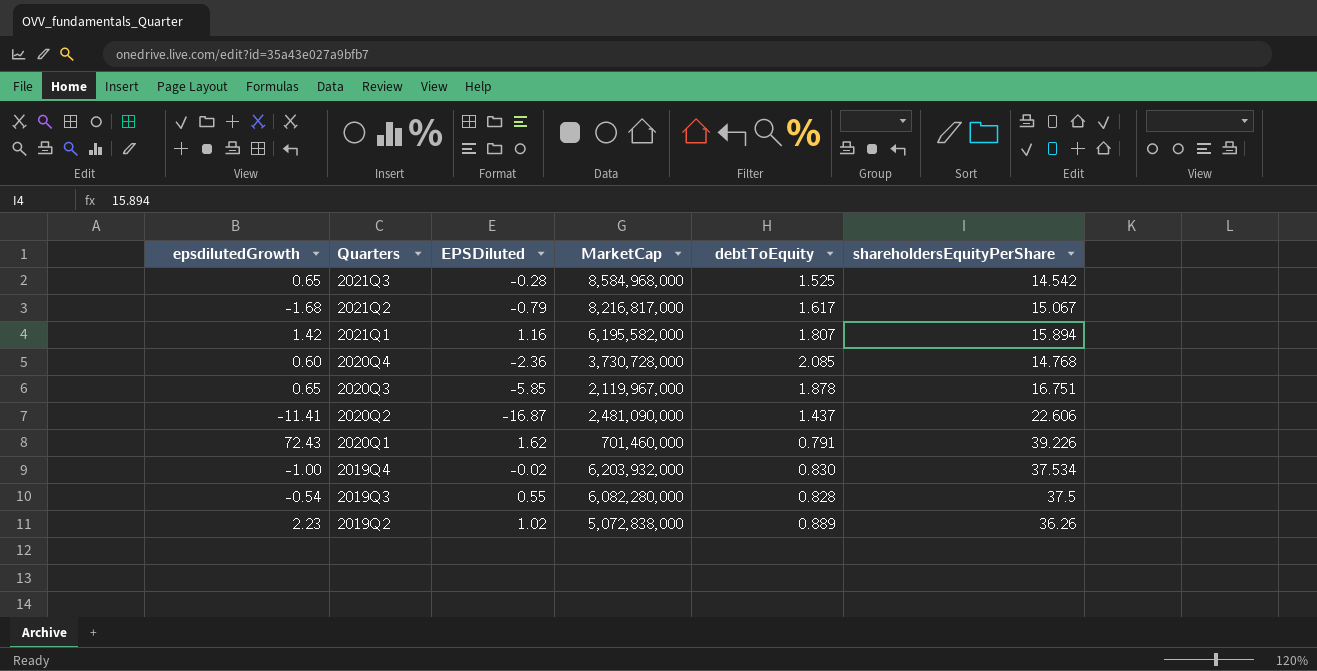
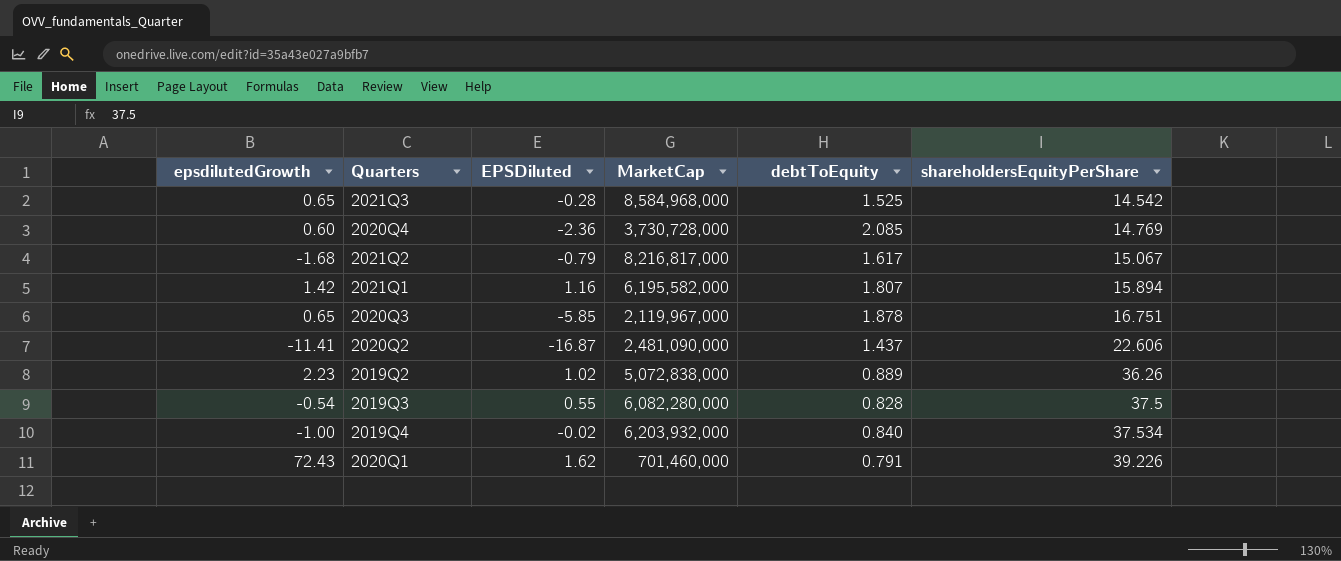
row order: Quarters descending -> shareholdersEquityPerShare ascending
2020Q4 | shareholdersEquityPerShare: 14.768 -> 14.769
2019Q4 | debtToEquity: 0.830 -> 0.840

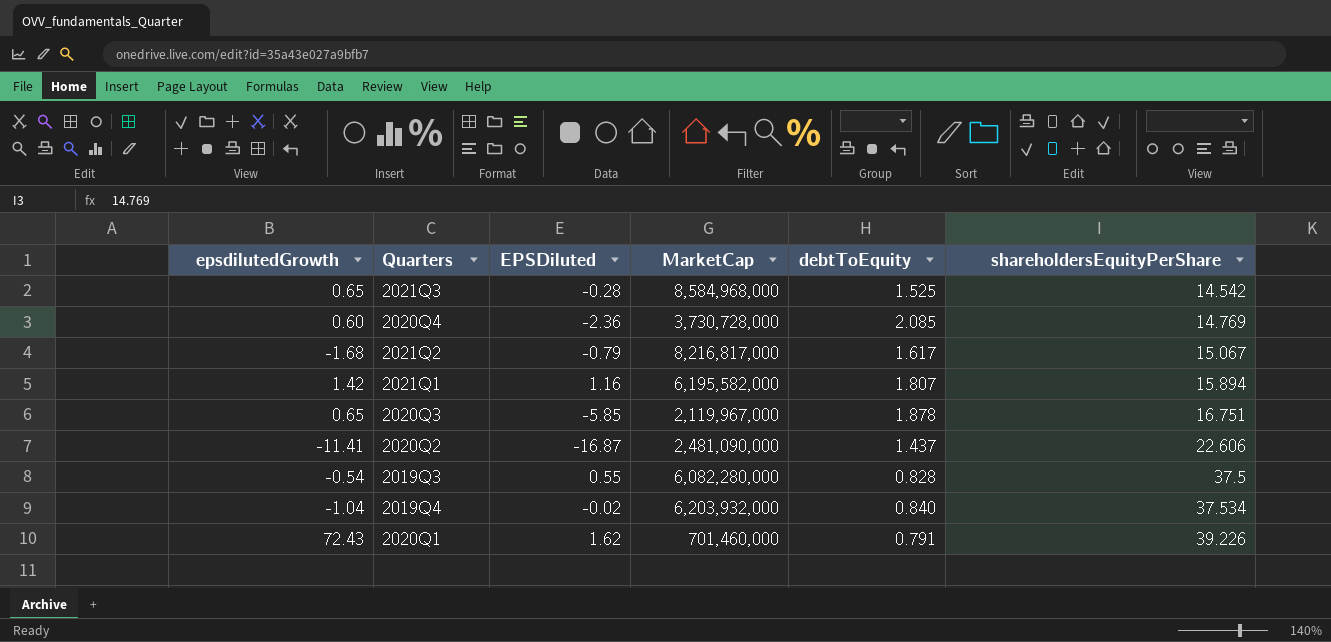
row 2019Q2: 2.23 | 1.02 | 5,072,838,000 | 0.889 | 36.26 -> none
2019Q4 | epsdilutedGrowth: -1.00 -> -1.04

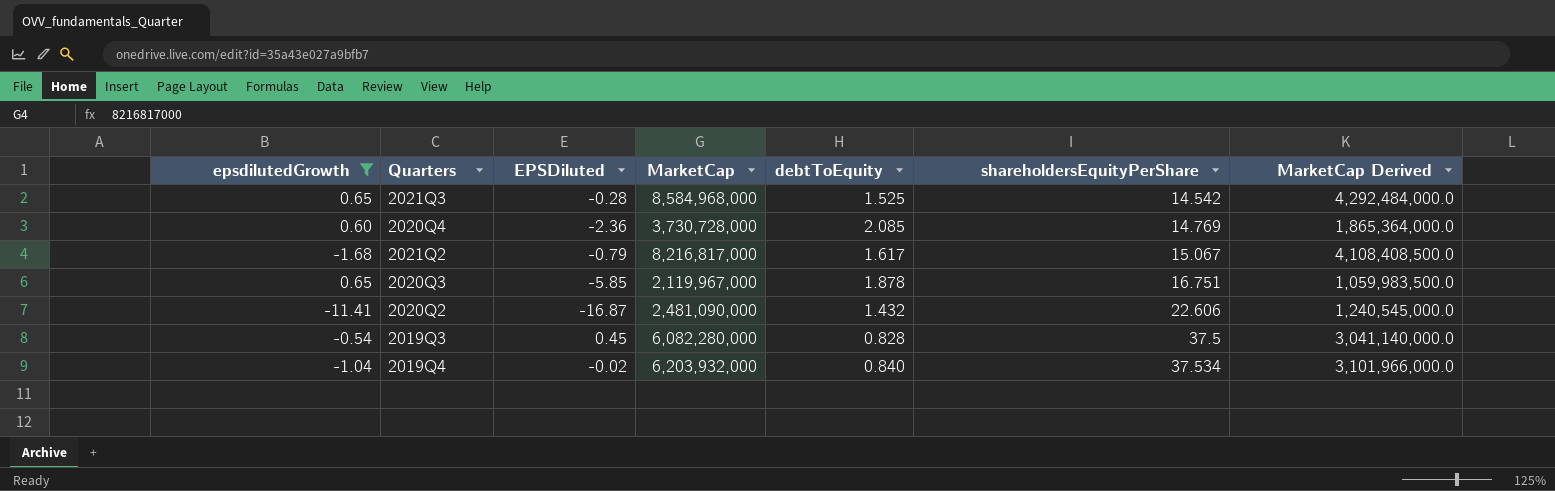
filter: none -> epsdilutedGrowth <= 0.65
column MarketCap Derived | formula: none -> [MarketCap] * 0.5
2020Q2 | debtToEquity: 1.437 -> 1.432
2019Q3 | EPSDiluted: 0.55 -> 0.45

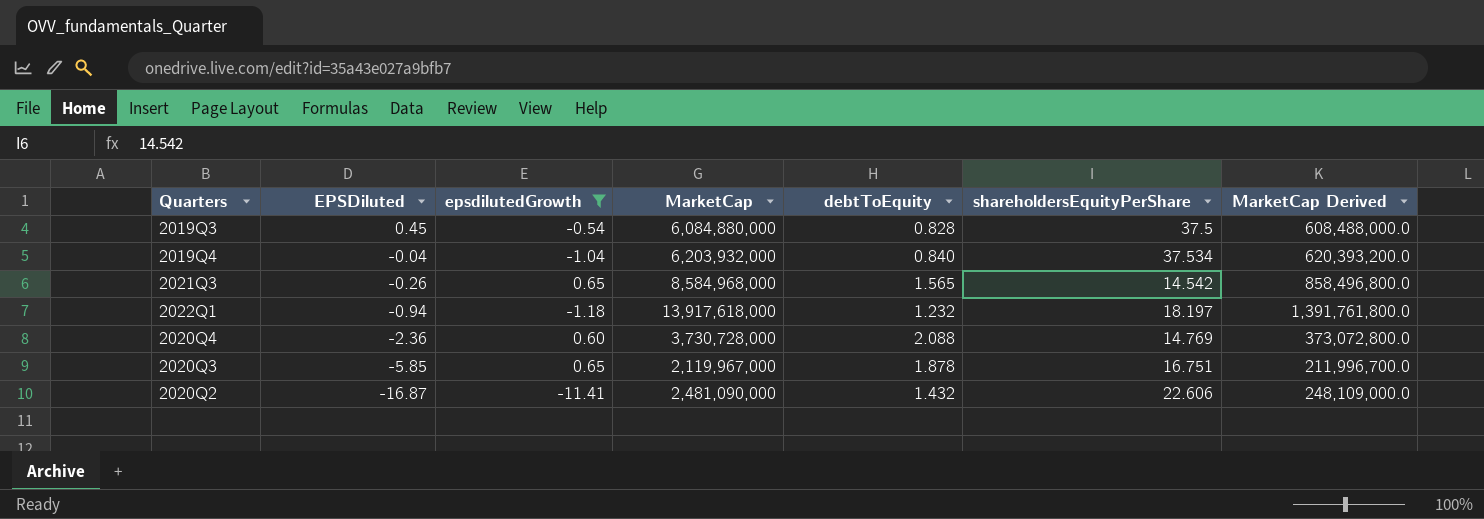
row order: shareholdersEquityPerShare ascending -> EPSDiluted descending
column epsdilutedGrowth | position: 1 -> 3
column MarketCap Derived | formula: [MarketCap] * 0.5 -> [MarketCap] * 0.1
row 2021Q2: -1.68 | -0.79 | 8,216,817,000 | 1.617 | 15.067 | 4,108,408,500.0 -> none
2019Q3 | MarketCap: 6,082,280,000 -> 6,084,880,000
2019Q4 | EPSDiluted: -0.02 -> -0.04
2021Q3 | EPSDiluted: -0.28 -> -0.26
2021Q3 | debtToEquity: 1.525 -> 1.565
row 2022Q1: none -> -0.94 | -1.18 | 13,917,618,000 | 1.232 | 18.197 | 1,391,761,800.0
2020Q4 | debtToEquity: 2.085 -> 2.088

